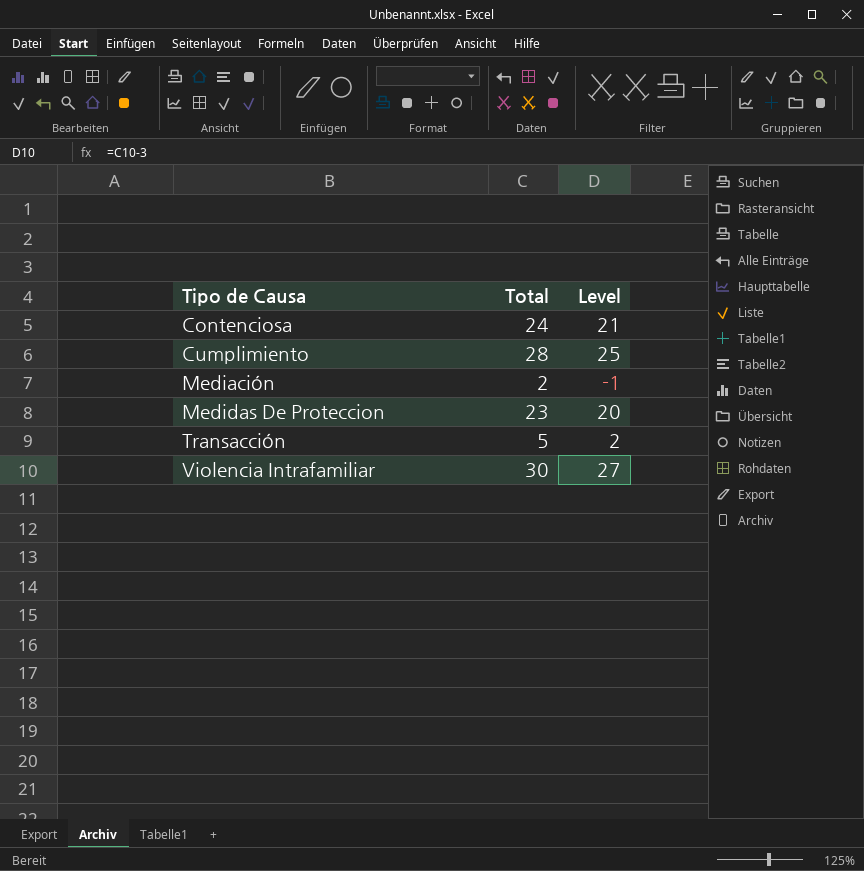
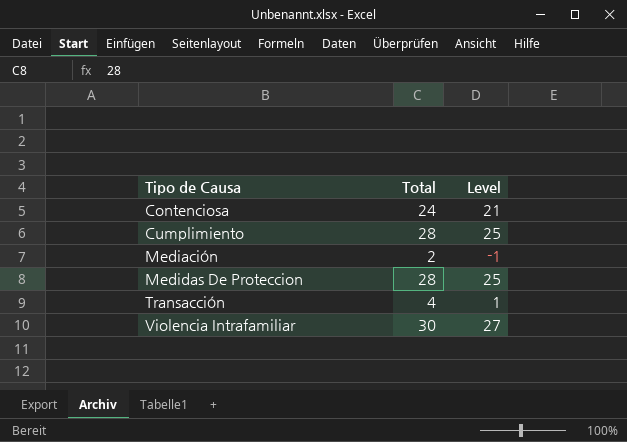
Medidas De Proteccion | Total: 23 -> 28
Medidas De Proteccion | Level: 20 -> 25
Transacción | Total: 5 -> 4
Transacción | Level: 2 -> 1

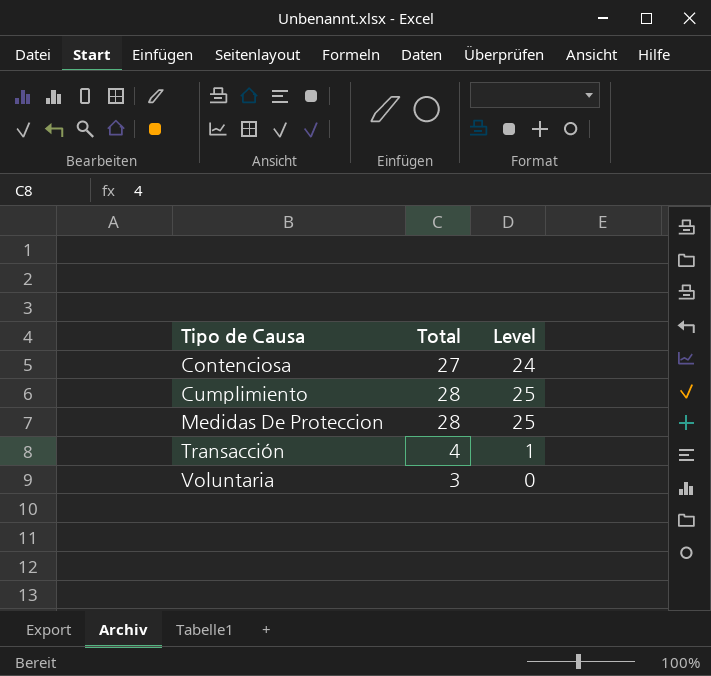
row Mediación: 2 | -1 -> none
row Violencia Intrafamiliar: 30 | 27 -> none
Contenciosa | Total: 24 -> 27
Contenciosa | Level: 21 -> 24
row Voluntaria: none -> 3 | 0

